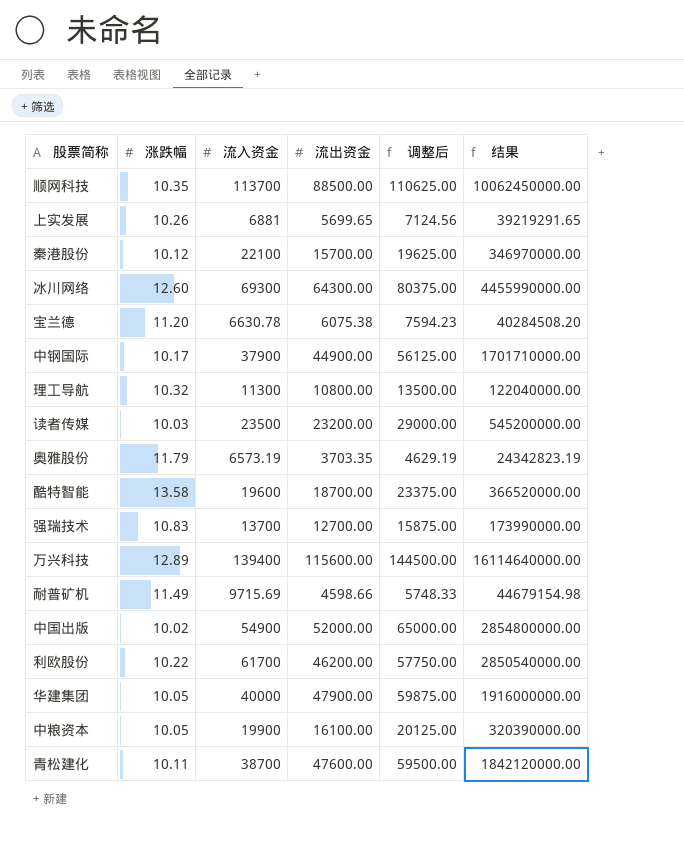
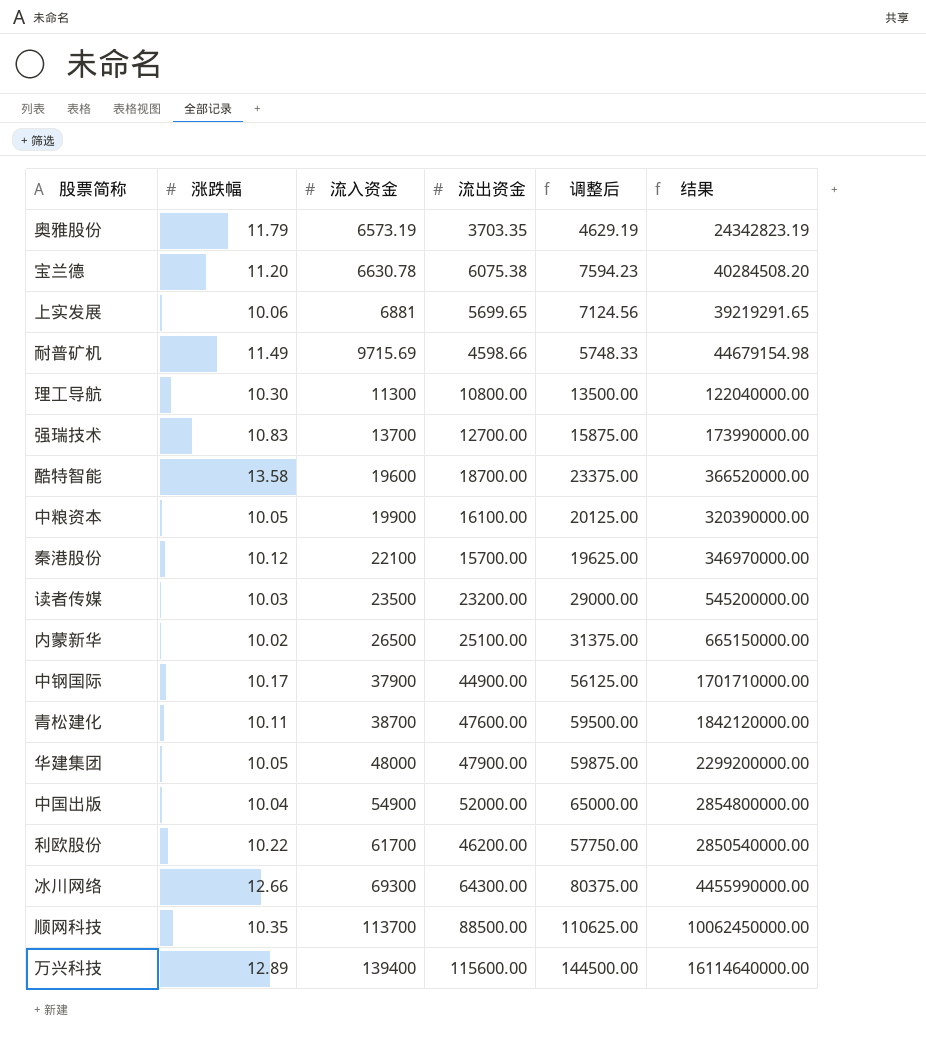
row order: none -> 流入资金 ascending
上实发展 | 涨跌幅: 10.26 -> 10.06
理工导航 | 涨跌幅: 10.32 -> 10.30
row 内蒙新华: none -> 10.02 | 26500 | 25100.00 | 31375.00 | 665150000.00
华建集团 | 流入资金: 40000 -> 48000
华建集团 | 结果: 1916000000.00 -> 2299200000.00
中国出版 | 涨跌幅: 10.02 -> 10.04
冰川网络 | 涨跌幅: 12.60 -> 12.66

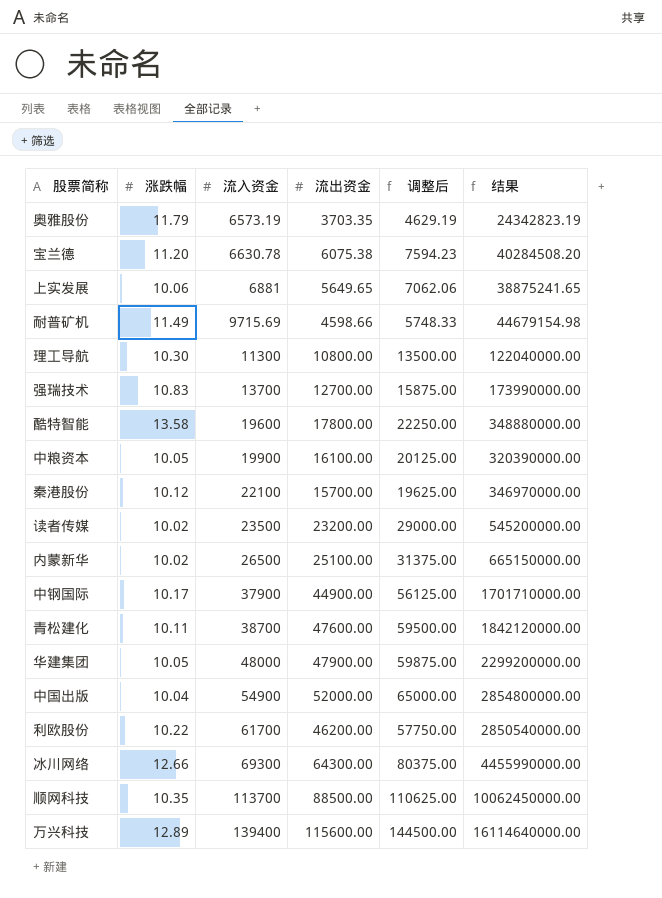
上实发展 | 流出资金: 5699.65 -> 5649.65
上实发展 | 调整后: 7124.56 -> 7062.06
上实发展 | 结果: 39219291.65 -> 38875241.65
酷特智能 | 流出资金: 18700.00 -> 17800.00
酷特智能 | 调整后: 23375.00 -> 22250.00
酷特智能 | 结果: 366520000.00 -> 348880000.00
读者传媒 | 涨跌幅: 10.03 -> 10.02

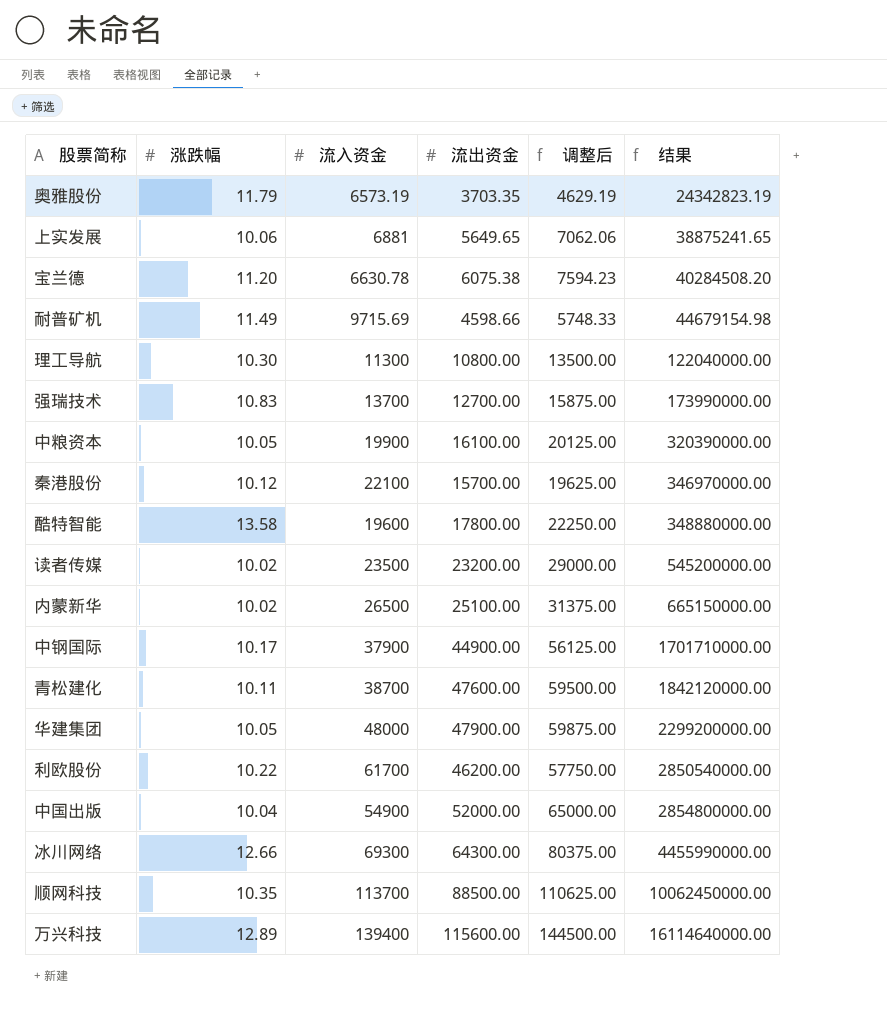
row order: 流入资金 ascending -> 结果 ascending

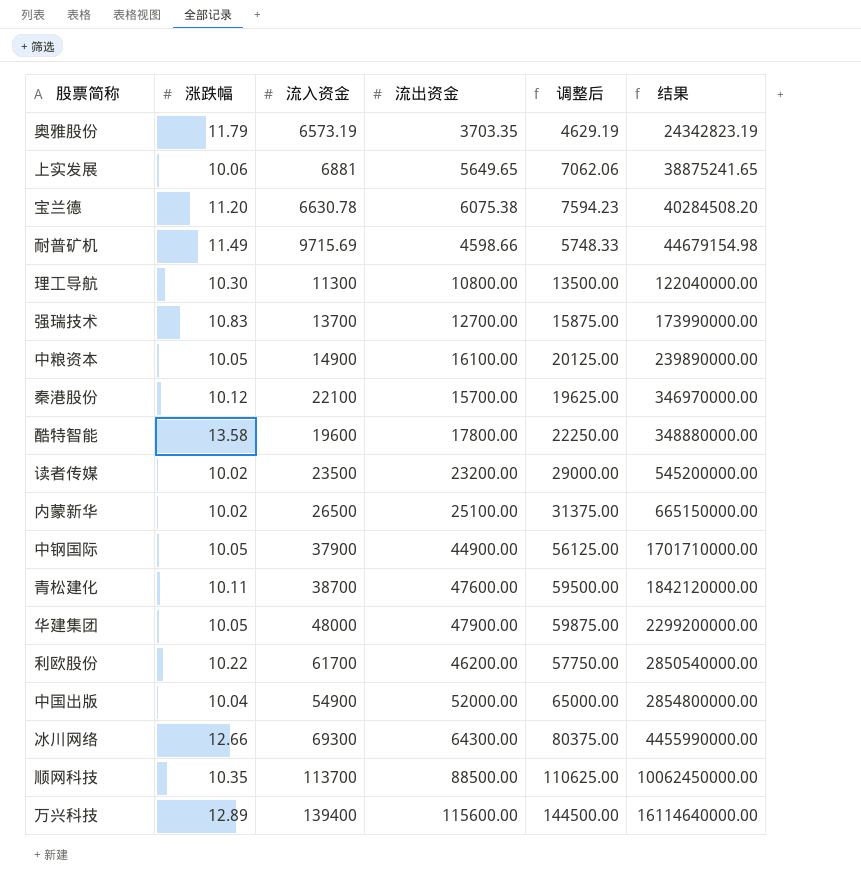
中粮资本 | 流入资金: 19900 -> 14900
中粮资本 | 结果: 320390000.00 -> 239890000.00
中钢国际 | 涨跌幅: 10.17 -> 10.05

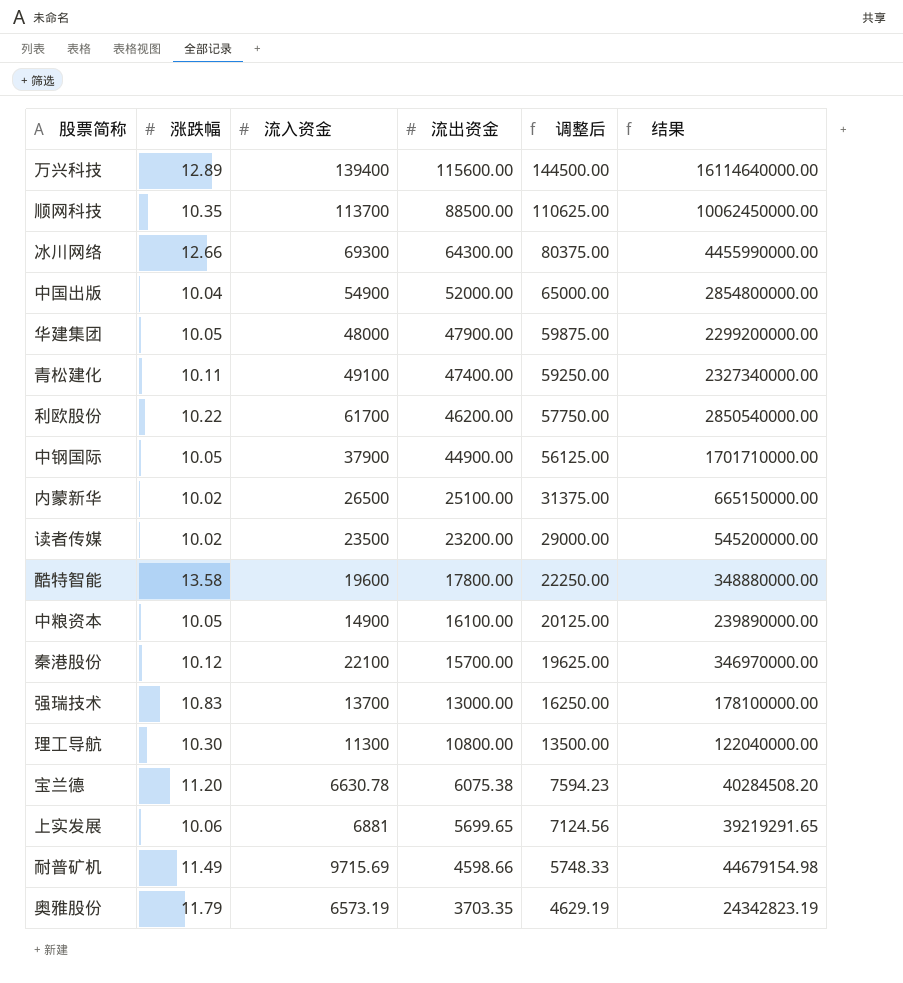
row order: 结果 ascending -> 流出资金 descending
青松建化 | 流入资金: 38700 -> 49100
青松建化 | 流出资金: 47600.00 -> 47400.00
青松建化 | 调整后: 59500.00 -> 59250.00
青松建化 | 结果: 1842120000.00 -> 2327340000.00
强瑞技术 | 流出资金: 12700.00 -> 13000.00
强瑞技术 | 调整后: 15875.00 -> 16250.00
强瑞技术 | 结果: 173990000.00 -> 178100000.00
上实发展 | 流出资金: 5649.65 -> 5699.65
上实发展 | 调整后: 7062.06 -> 7124.56
上实发展 | 结果: 38875241.65 -> 39219291.65

